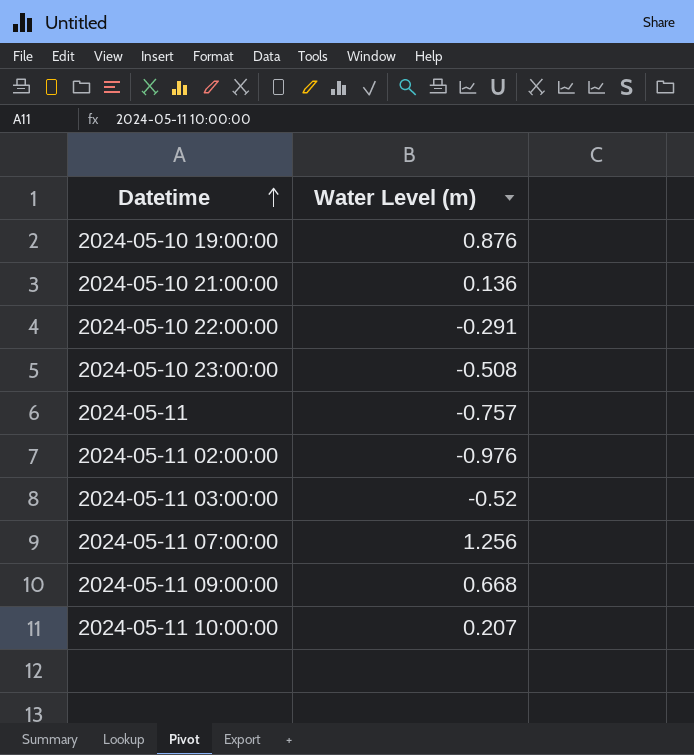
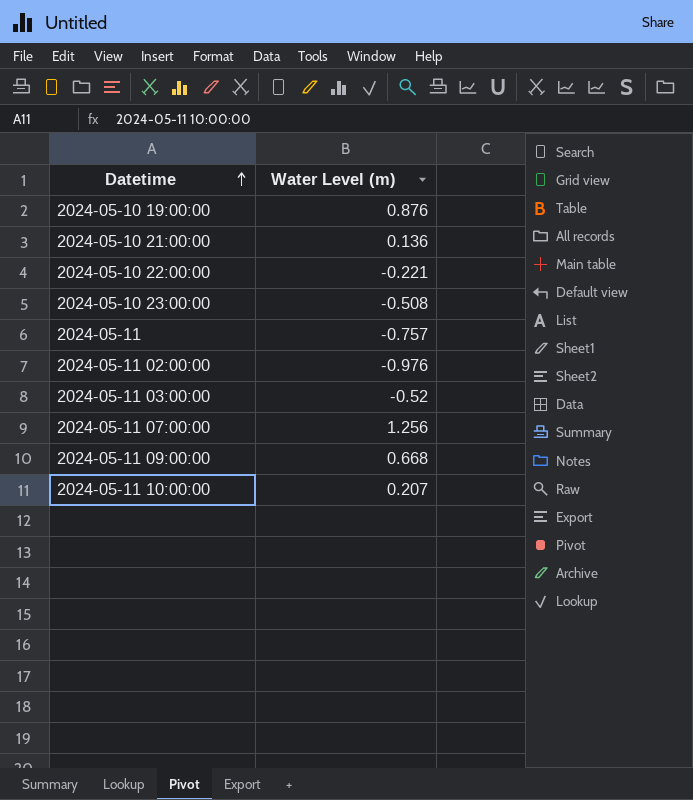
2024-05-10 22:00:00 | Water Level (m): -0.291 -> -0.221

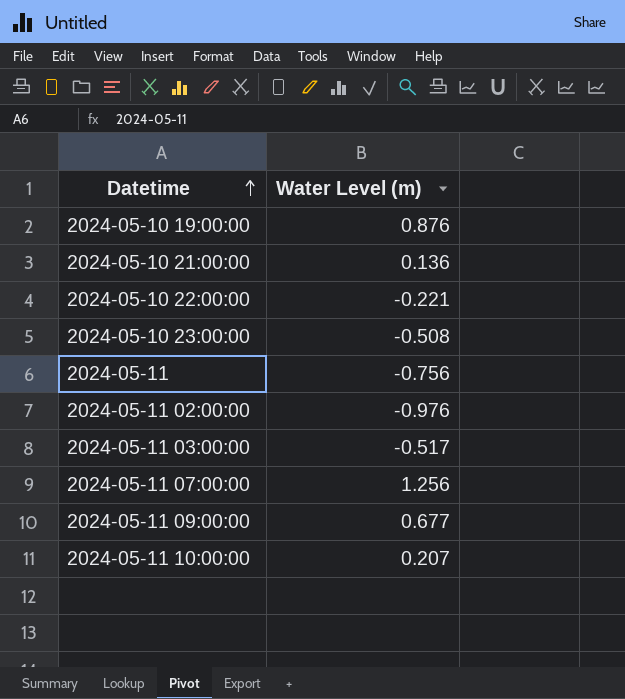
2024-05-11 | Water Level (m): -0.757 -> -0.756
2024-05-11 03:00:00 | Water Level (m): -0.52 -> -0.517
2024-05-11 09:00:00 | Water Level (m): 0.668 -> 0.677

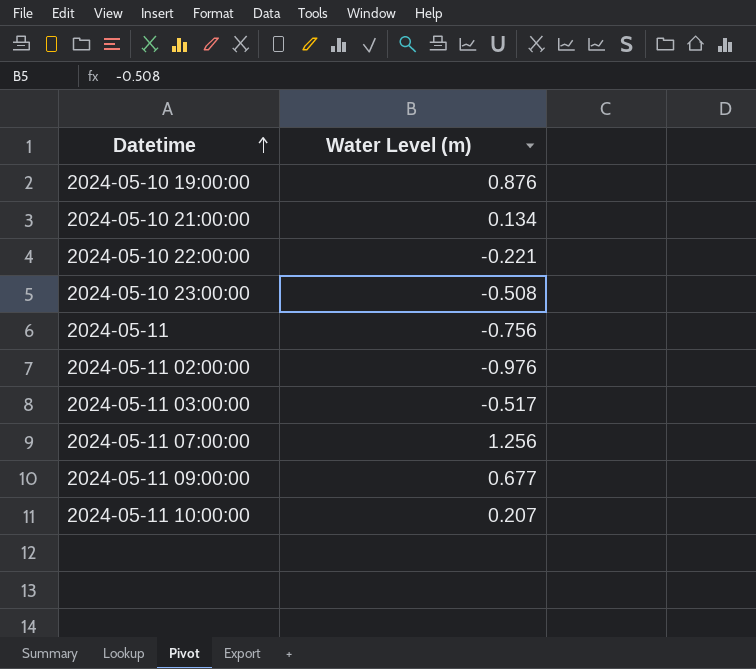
2024-05-10 21:00:00 | Water Level (m): 0.136 -> 0.134

